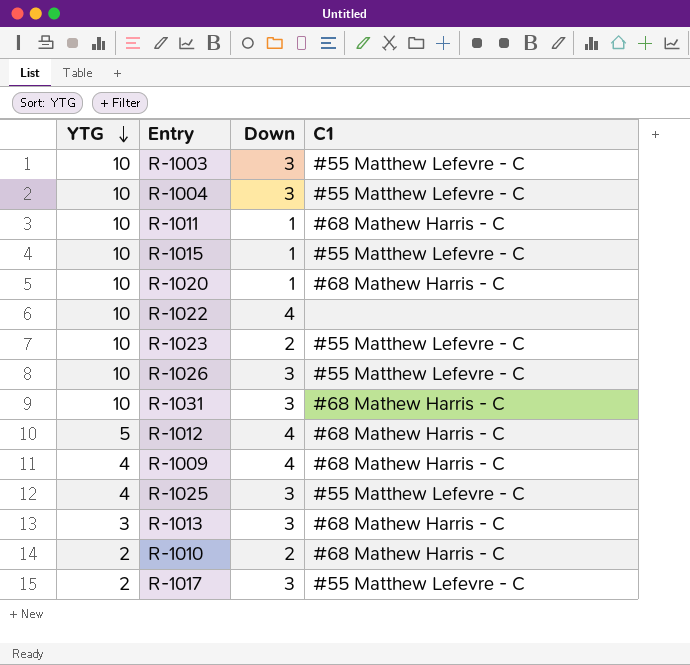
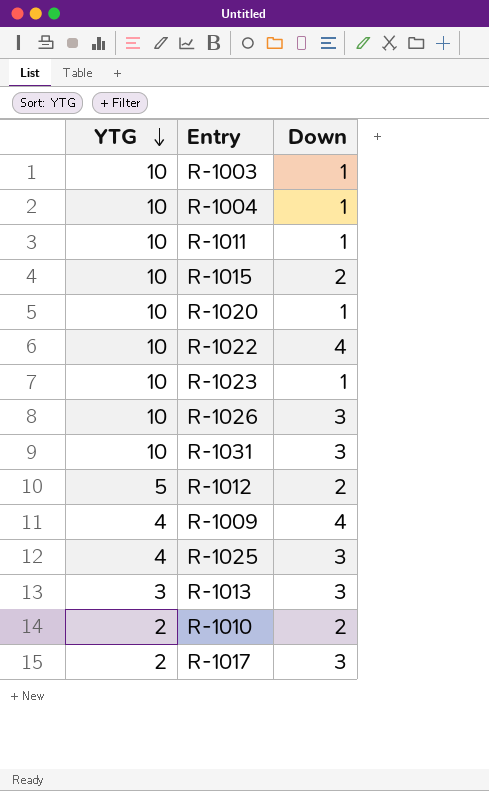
column C1 | position: 4 -> none
R-1003 | Down: 3 -> 1
R-1004 | Down: 3 -> 1
R-1015 | Down: 1 -> 2
R-1023 | Down: 2 -> 1
R-1012 | Down: 4 -> 2

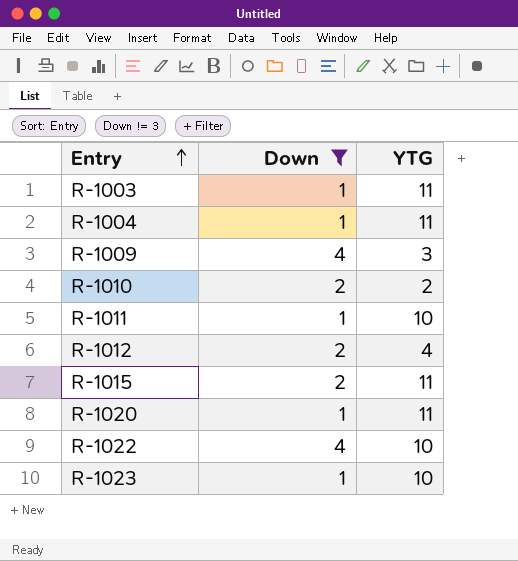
filter: none -> Down != 3
row order: YTG descending -> Entry ascending
column YTG | position: 1 -> 3
R-1003 | YTG: 10 -> 11
R-1004 | YTG: 10 -> 11
R-1009 | YTG: 4 -> 3
R-1012 | YTG: 5 -> 4
R-1015 | YTG: 10 -> 11
R-1020 | YTG: 10 -> 11

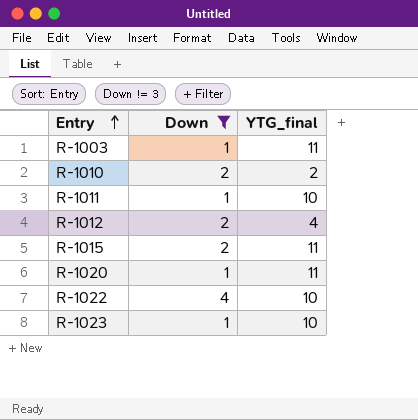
column name: YTG -> YTG_final
row R-1004: 1 | 11 -> none
row R-1009: 4 | 3 -> none

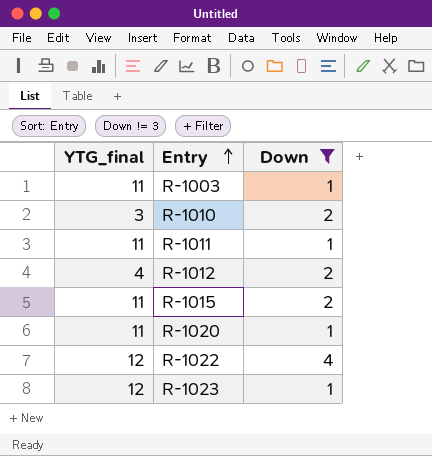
column YTG_final | position: 3 -> 1
R-1010 | YTG_final: 2 -> 3
R-1011 | YTG_final: 10 -> 11
R-1022 | YTG_final: 10 -> 12
R-1023 | YTG_final: 10 -> 12

